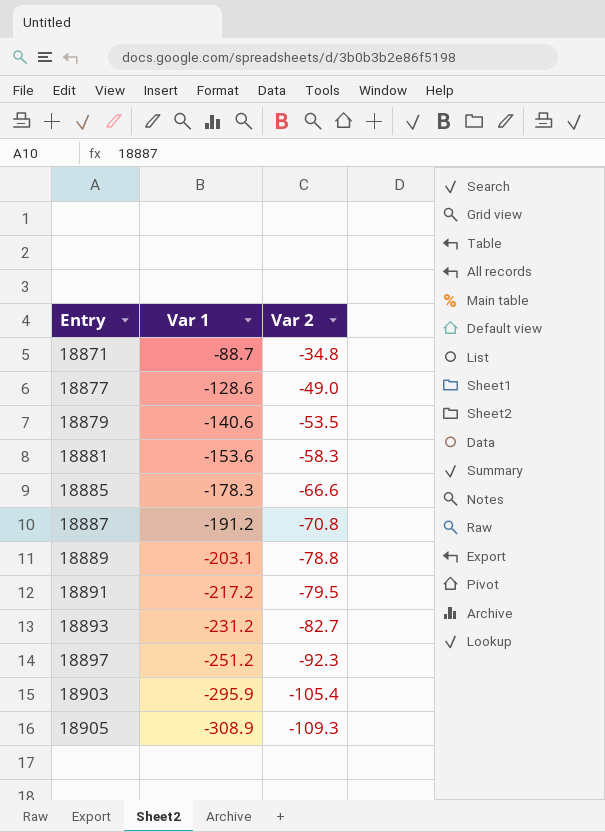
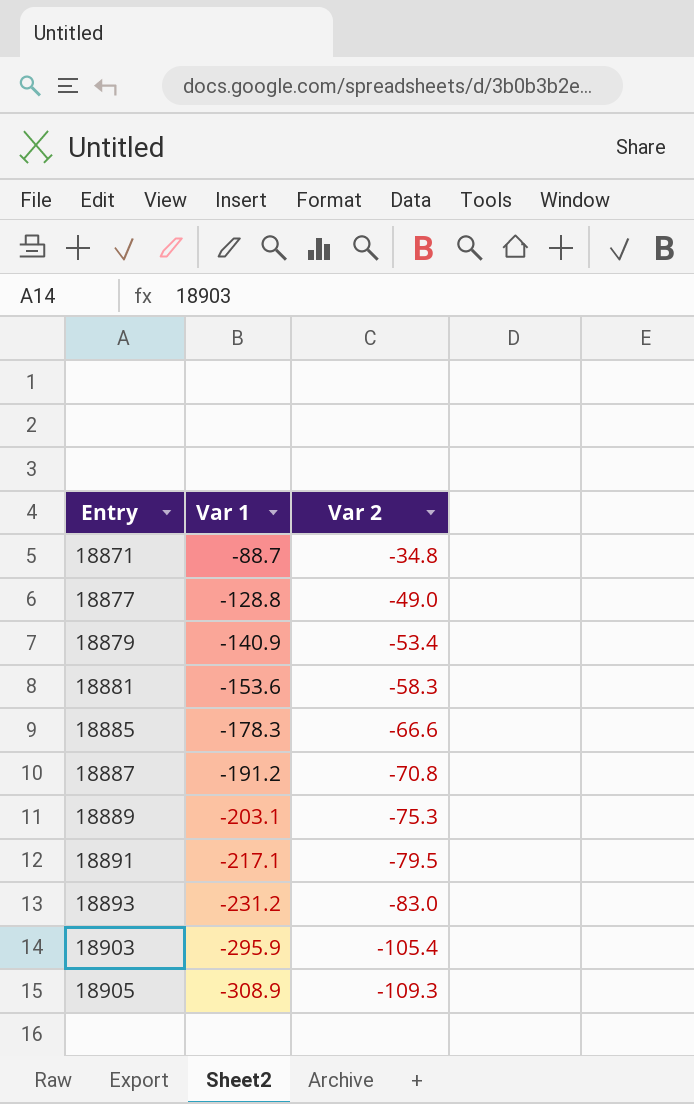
row 18897: -251.2 | -92.3 -> none
18877 | Var 1: -128.6 -> -128.8
18879 | Var 1: -140.6 -> -140.9
18879 | Var 2: -53.5 -> -53.4
18889 | Var 2: -78.8 -> -75.3
18891 | Var 1: -217.2 -> -217.1
18893 | Var 2: -82.7 -> -83.0

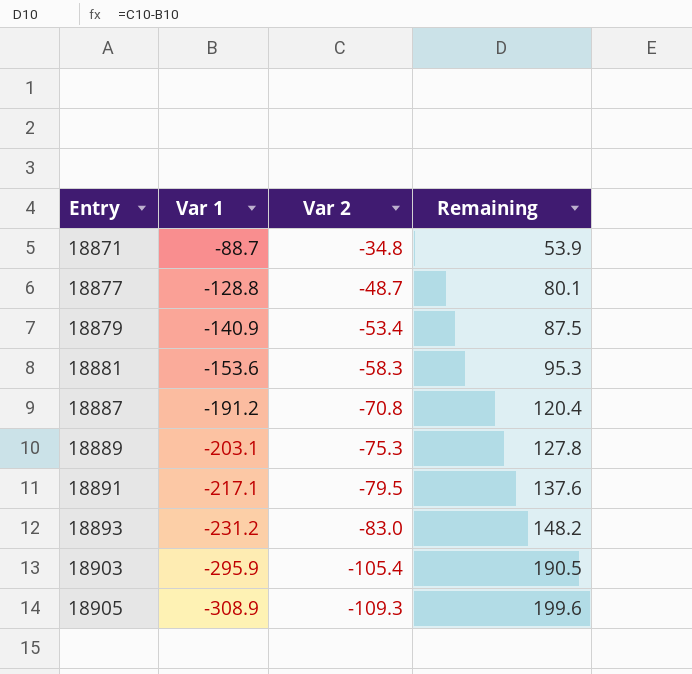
column Remaining | formula: none -> [Var 2] - [Var 1]
row 18885: -178.3 | -66.6 -> none
18877 | Var 2: -49.0 -> -48.7

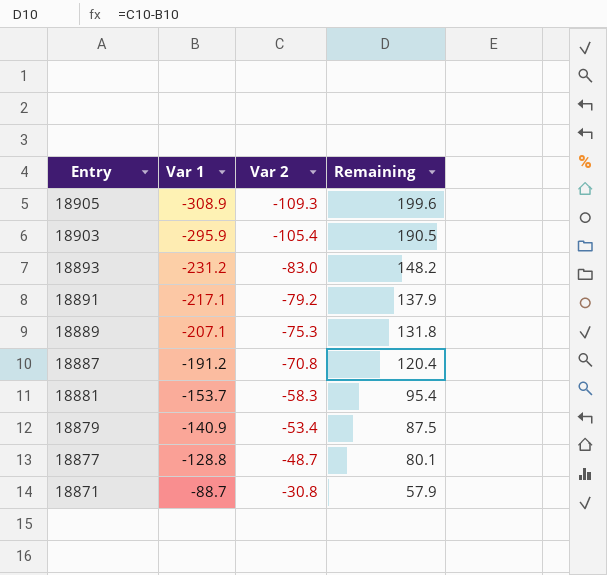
row order: Entry ascending -> Entry descending
18891 | Var 2: -79.5 -> -79.2
18891 | Remaining: 137.6 -> 137.9
18889 | Var 1: -203.1 -> -207.1
18889 | Remaining: 127.8 -> 131.8
18881 | Var 1: -153.6 -> -153.7
18881 | Remaining: 95.3 -> 95.4
18871 | Var 2: -34.8 -> -30.8
18871 | Remaining: 53.9 -> 57.9

